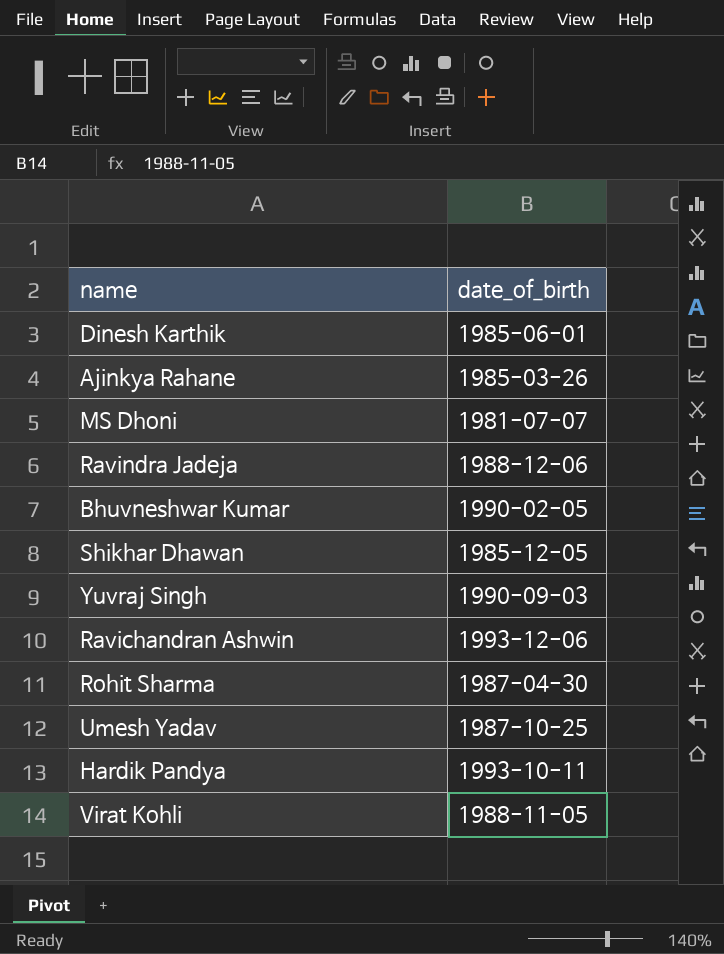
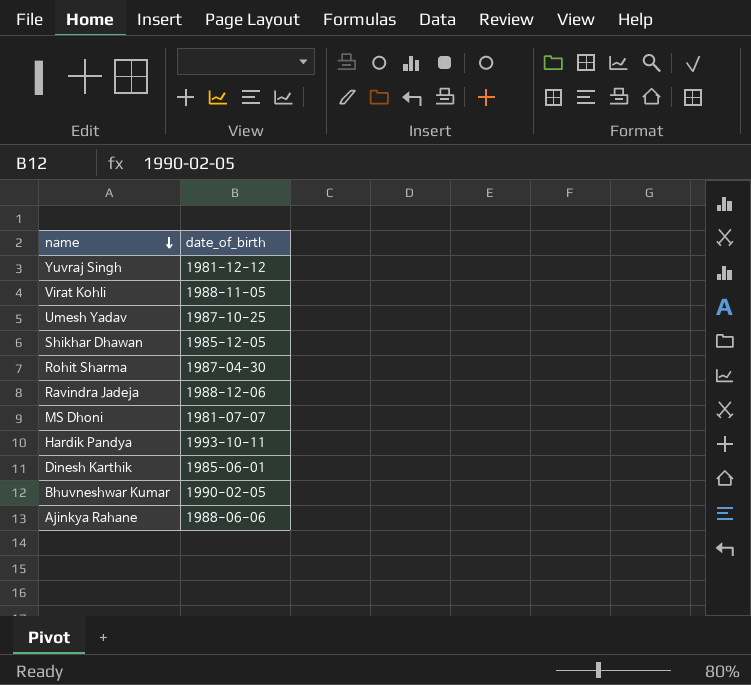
row order: none -> name descending
row Ravichandran Ashwin: 1993-12-06 -> none
Yuvraj Singh | date_of_birth: 1990-09-03 -> 1981-12-12
Ajinkya Rahane | date_of_birth: 1985-03-26 -> 1988-06-06

